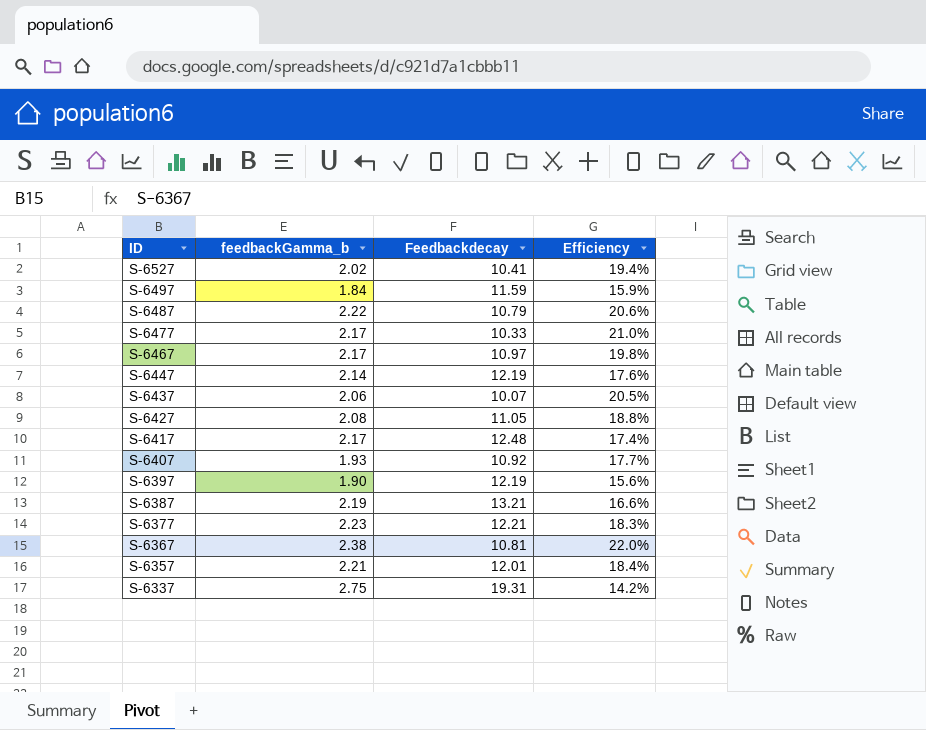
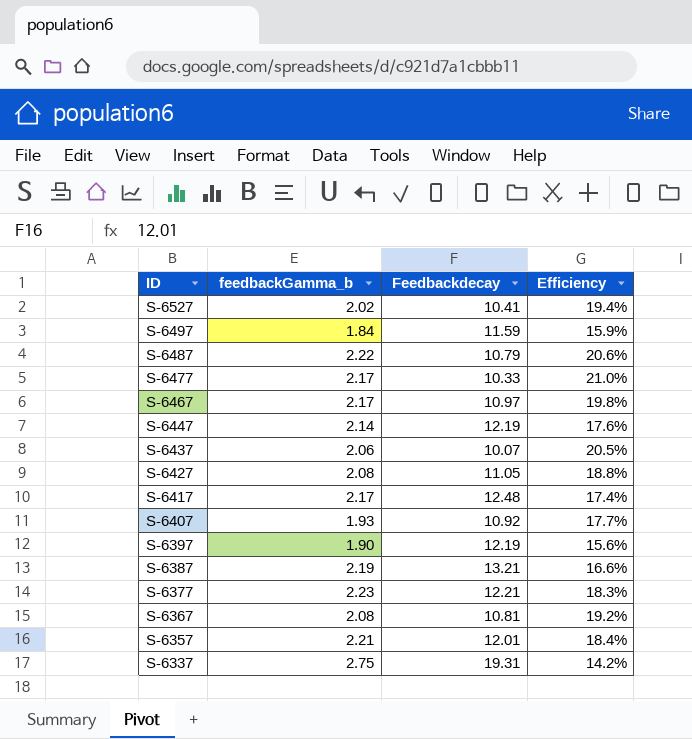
S-6367 | feedbackGamma_b: 2.38 -> 2.08
S-6367 | Efficiency: 22.0% -> 19.2%

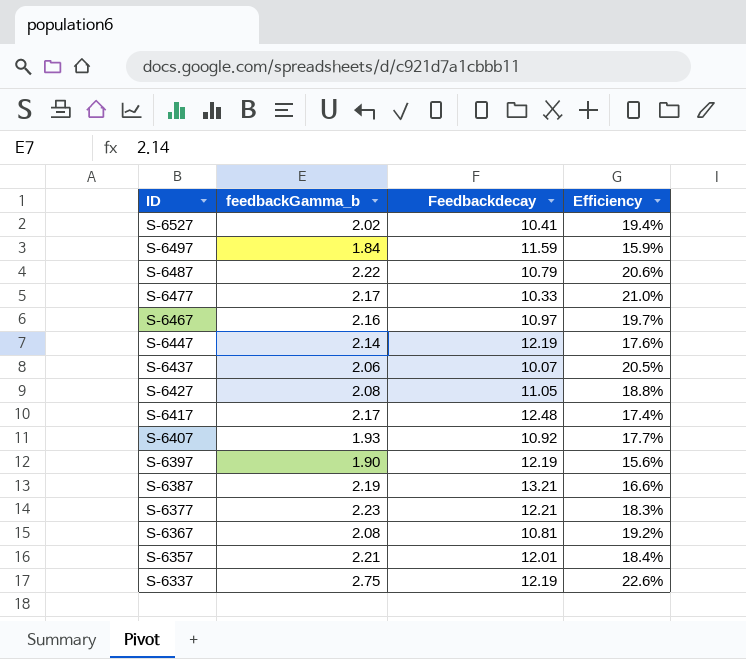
S-6467 | feedbackGamma_b: 2.17 -> 2.16
S-6467 | Efficiency: 19.8% -> 19.7%
S-6337 | Feedbackdecay: 19.31 -> 12.19
S-6337 | Efficiency: 14.2% -> 22.6%

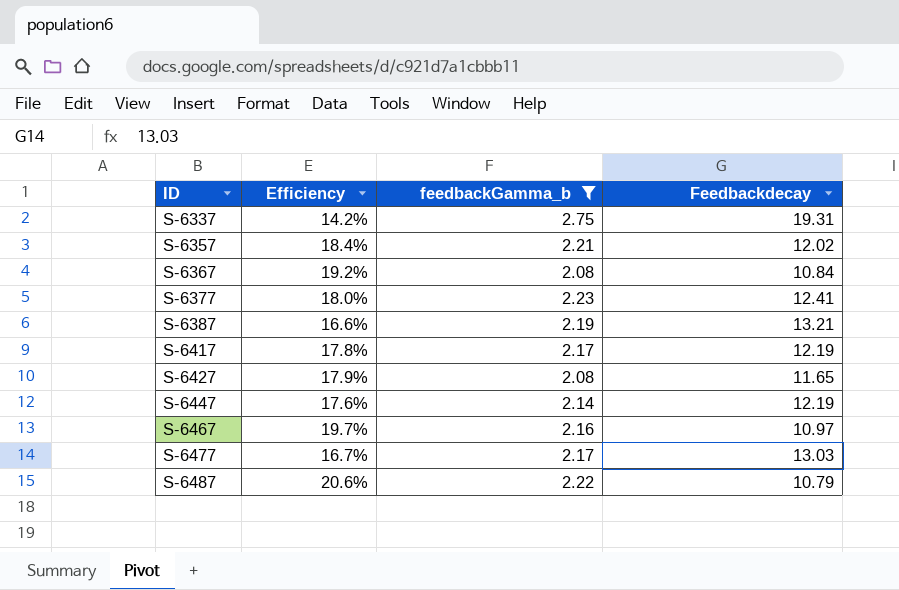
filter: none -> feedbackGamma_b >= 2.08
row order: ID descending -> ID ascending
column Efficiency | position: 4 -> 2
S-6337 | Efficiency: 22.6% -> 14.2%
S-6337 | Feedbackdecay: 12.19 -> 19.31
S-6357 | Feedbackdecay: 12.01 -> 12.02
S-6367 | Feedbackdecay: 10.81 -> 10.84
S-6377 | Efficiency: 18.3% -> 18.0%
S-6377 | Feedbackdecay: 12.21 -> 12.41
S-6417 | Efficiency: 17.4% -> 17.8%
S-6417 | Feedbackdecay: 12.48 -> 12.19
S-6427 | Efficiency: 18.8% -> 17.9%
S-6427 | Feedbackdecay: 11.05 -> 11.65
S-6477 | Efficiency: 21.0% -> 16.7%
S-6477 | Feedbackdecay: 10.33 -> 13.03

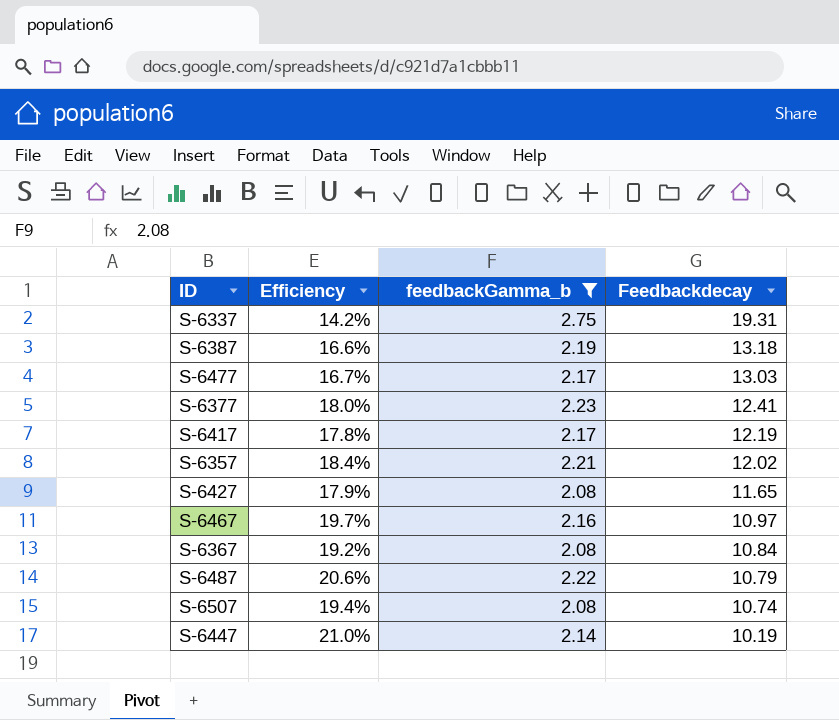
row order: ID ascending -> Feedbackdecay descending
S-6387 | Feedbackdecay: 13.21 -> 13.18
row S-6507: none -> 19.4% | 2.08 | 10.74
S-6447 | Efficiency: 17.6% -> 21.0%
S-6447 | Feedbackdecay: 12.19 -> 10.19

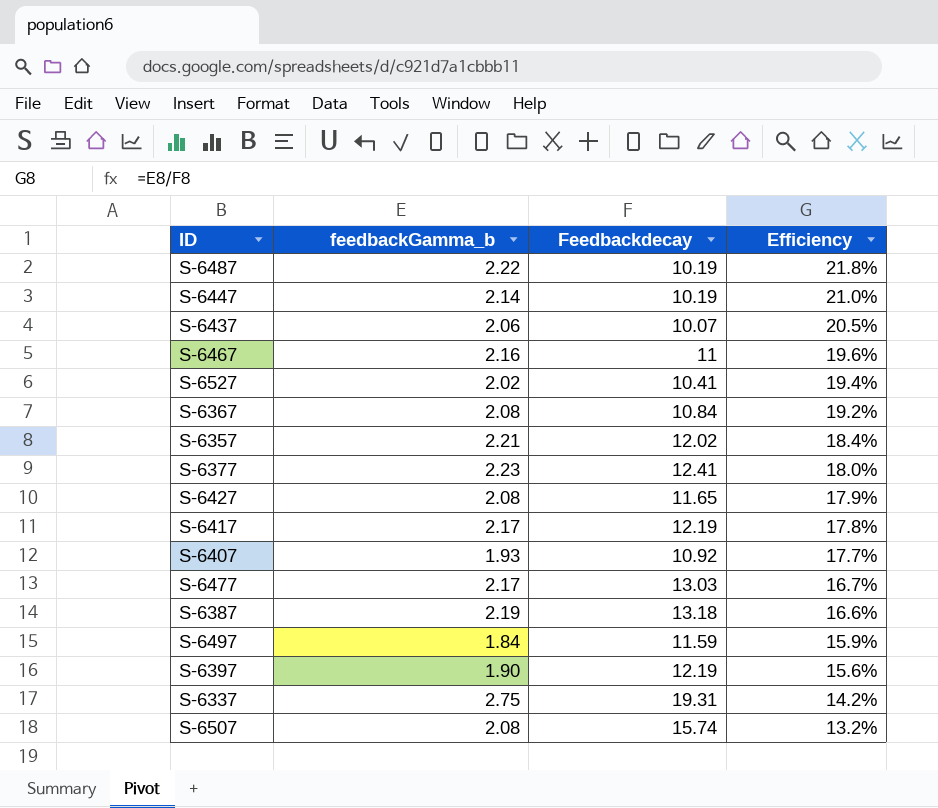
filter: feedbackGamma_b >= 2.08 -> none
row order: Feedbackdecay descending -> Efficiency descending
column Efficiency | position: 2 -> 4
S-6487 | Feedbackdecay: 10.79 -> 10.19
S-6487 | Efficiency: 20.6% -> 21.8%
S-6467 | Feedbackdecay: 10.97 -> 11
S-6467 | Efficiency: 19.7% -> 19.6%
S-6507 | Feedbackdecay: 10.74 -> 15.74
S-6507 | Efficiency: 19.4% -> 13.2%

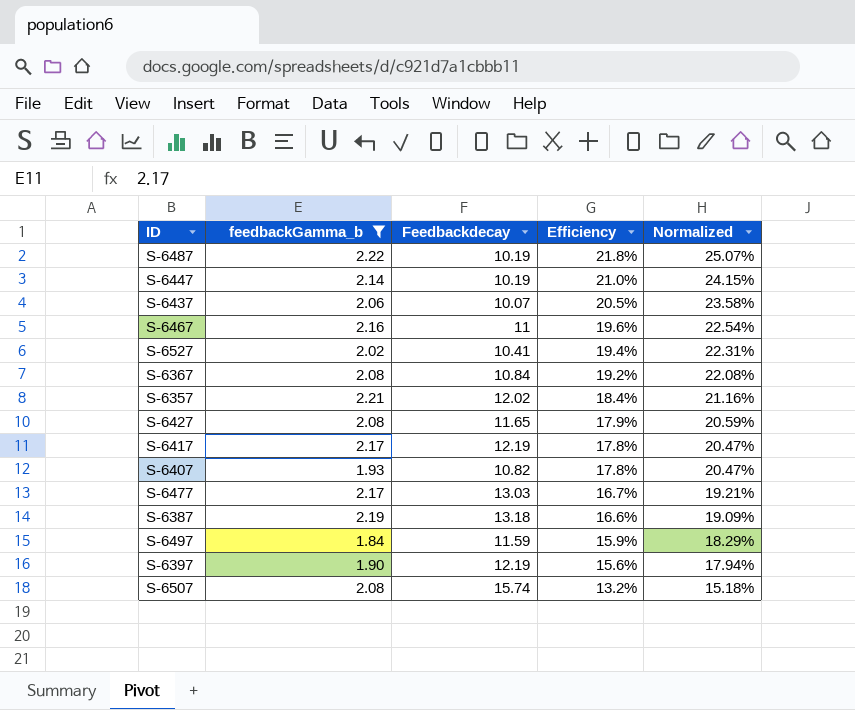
filter: none -> feedbackGamma_b <= 2.22
column Normalized | formula: none -> [Efficiency] * 1.15
S-6407 | Feedbackdecay: 10.92 -> 10.82
S-6407 | Efficiency: 17.7% -> 17.8%

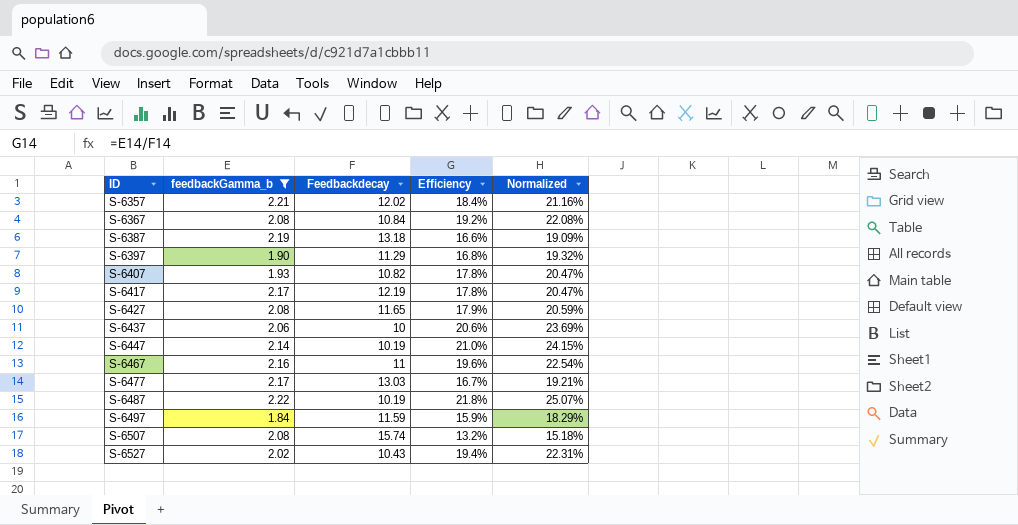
row order: Efficiency descending -> ID ascending
S-6397 | Feedbackdecay: 12.19 -> 11.29
S-6397 | Efficiency: 15.6% -> 16.8%
S-6397 | Normalized: 17.94% -> 19.32%
S-6437 | Feedbackdecay: 10.07 -> 10
S-6437 | Efficiency: 20.5% -> 20.6%
S-6437 | Normalized: 23.58% -> 23.69%
S-6527 | Feedbackdecay: 10.41 -> 10.43

